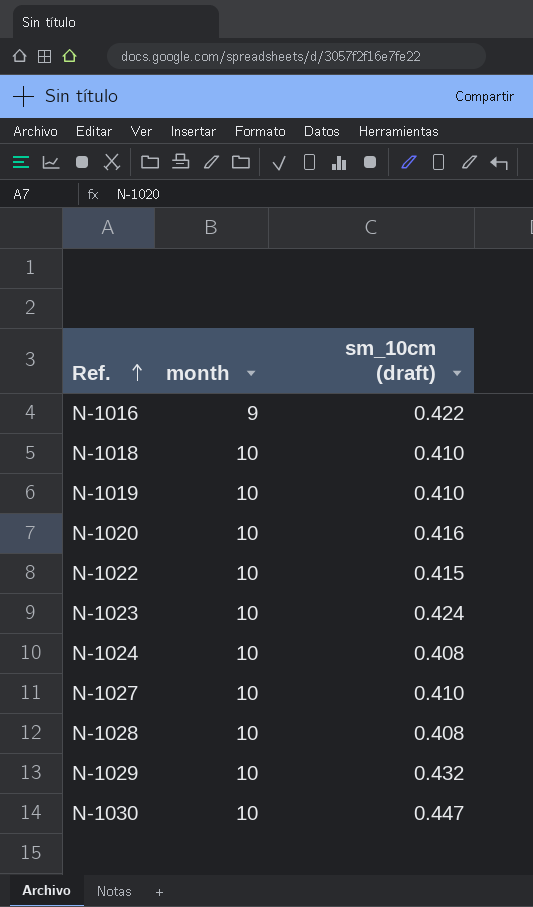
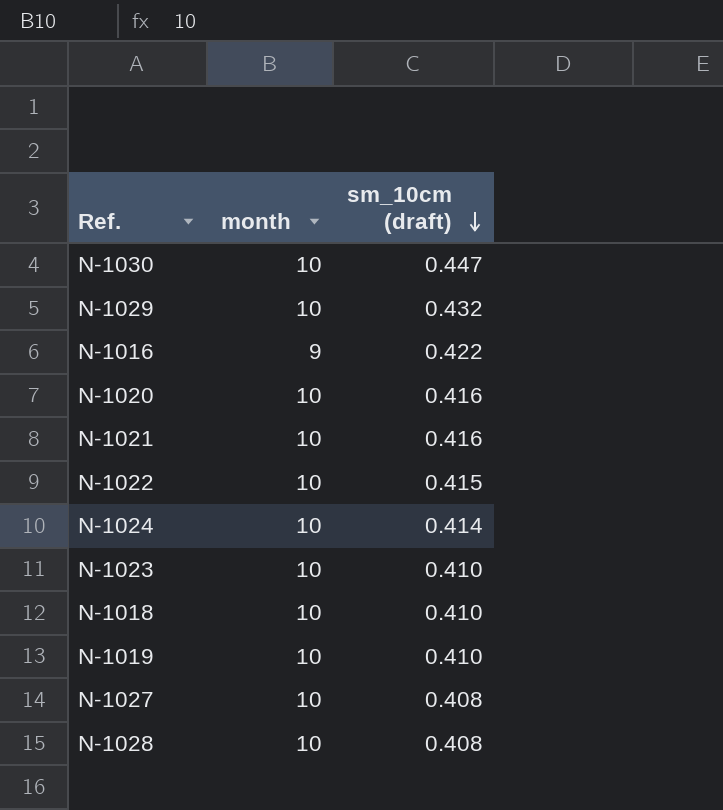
row order: Ref. ascending -> sm_10cm (draft) descending
row N-1021: none -> 10 | 0.416
N-1024 | sm_10cm (draft): 0.408 -> 0.414
N-1023 | sm_10cm (draft): 0.424 -> 0.410
N-1027 | sm_10cm (draft): 0.410 -> 0.408

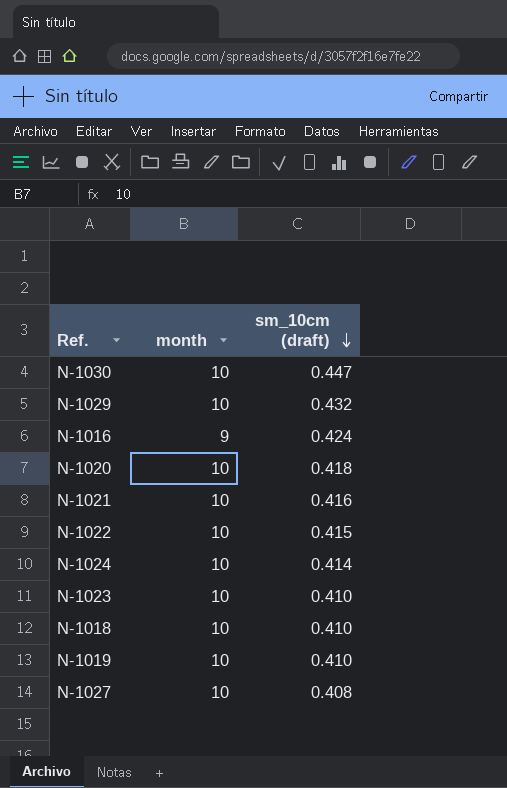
row N-1028: 10 | 0.408 -> none
N-1016 | sm_10cm (draft): 0.422 -> 0.424
N-1020 | sm_10cm (draft): 0.416 -> 0.418

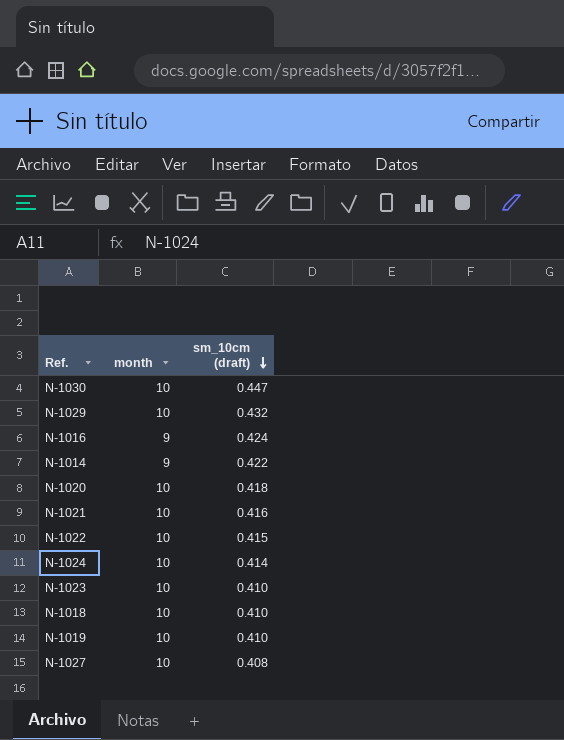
row N-1014: none -> 9 | 0.422

